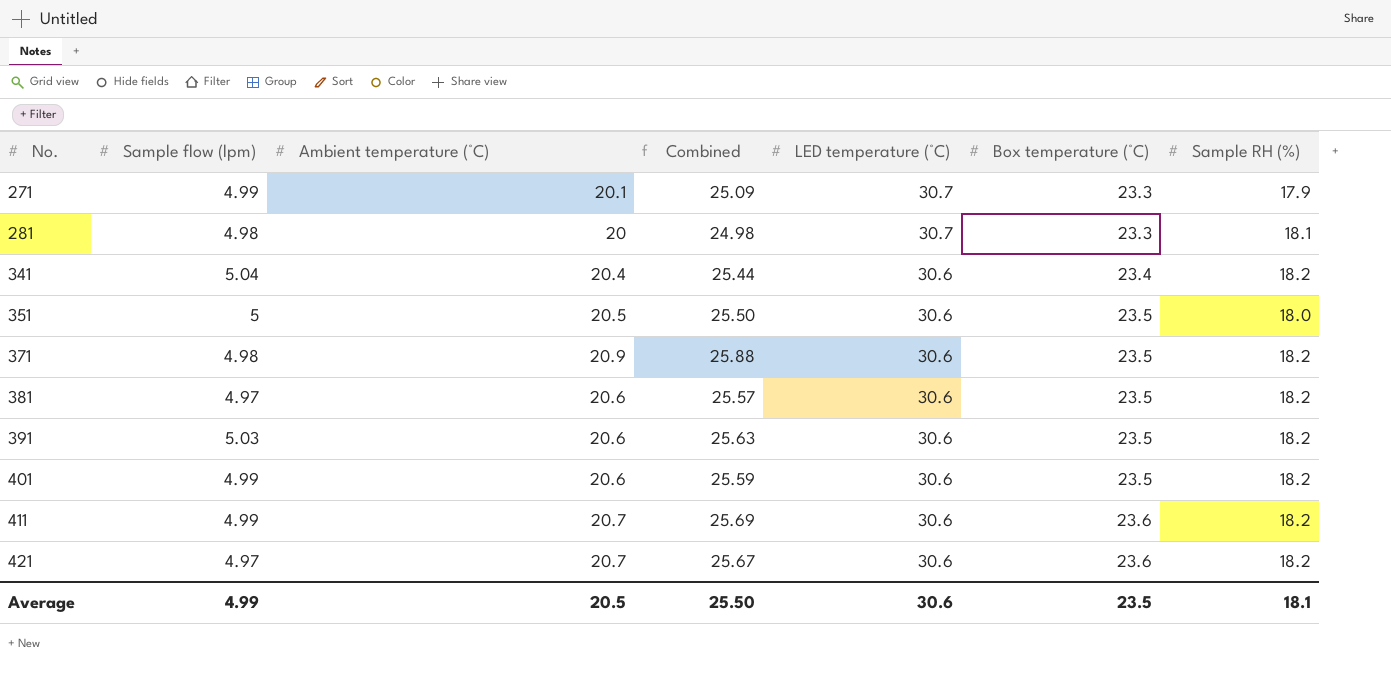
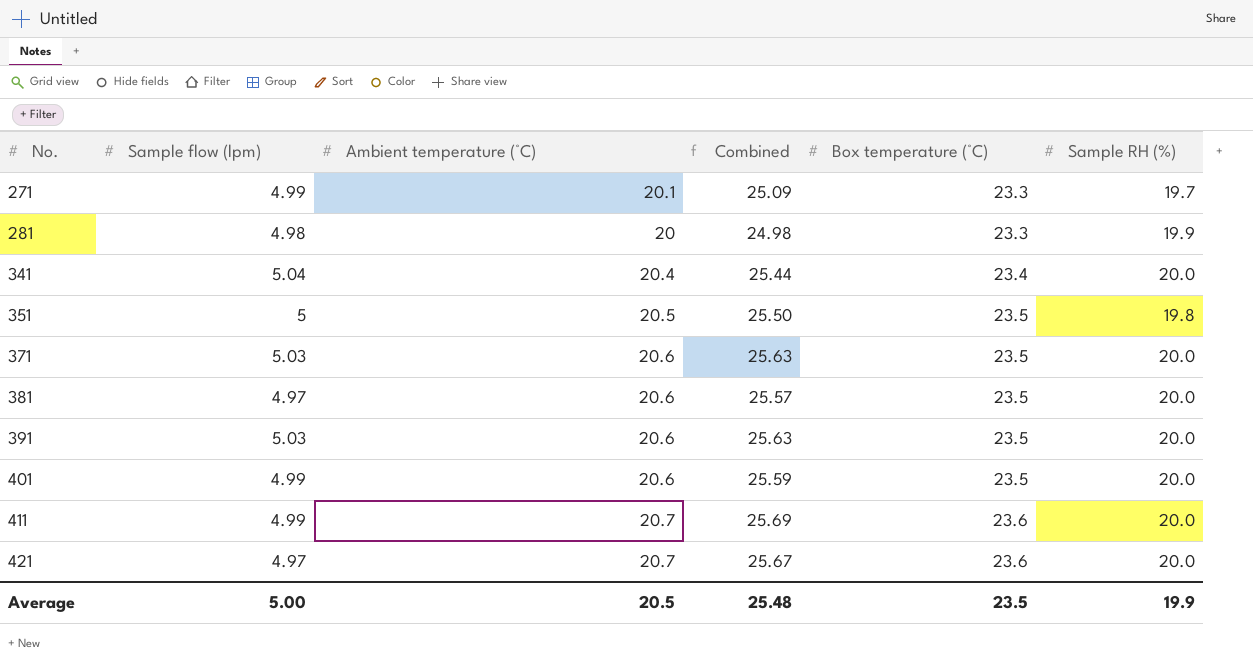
column LED temperature (°C) | position: 5 -> none
271 | Sample RH (%): 17.9 -> 19.7
281 | Sample RH (%): 18.1 -> 19.9
341 | Sample RH (%): 18.2 -> 20.0
351 | Sample RH (%): 18.0 -> 19.8
371 | Sample flow (lpm): 4.98 -> 5.03
371 | Ambient temperature (°C): 20.9 -> 20.6
371 | Combined: 25.88 -> 25.63
371 | Sample RH (%): 18.2 -> 20.0
381 | Sample RH (%): 18.2 -> 20.0
391 | Sample RH (%): 18.2 -> 20.0
401 | Sample RH (%): 18.2 -> 20.0
411 | Sample RH (%): 18.2 -> 20.0
421 | Sample RH (%): 18.2 -> 20.0
Average | Sample flow (lpm): 4.99 -> 5.00
Average | Combined: 25.50 -> 25.48
Average | Sample RH (%): 18.1 -> 19.9

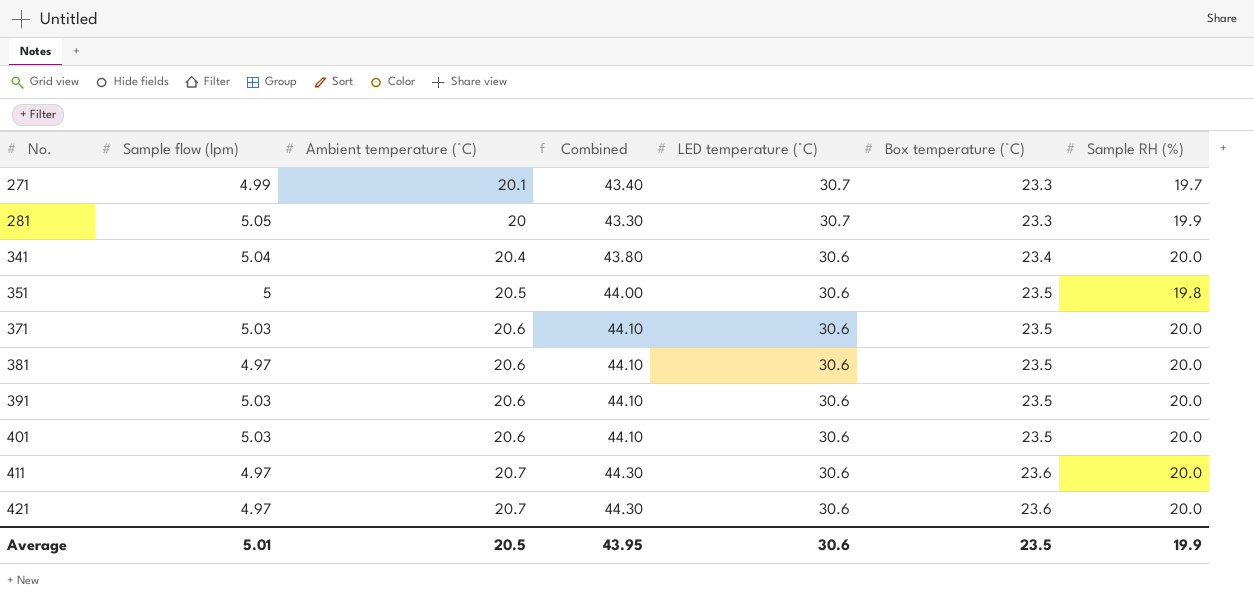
column Combined | formula: [Sample flow (lpm)] + [Ambient temperature (°C)] -> [Ambient temperature (°C)] + [Box temperature (°C)]
column LED temperature (°C) | position: none -> 5
281 | Sample flow (lpm): 4.98 -> 5.05
401 | Sample flow (lpm): 4.99 -> 5.03
411 | Sample flow (lpm): 4.99 -> 4.97
Average | Sample flow (lpm): 5.00 -> 5.01
Average | Combined: 25.48 -> 43.95

